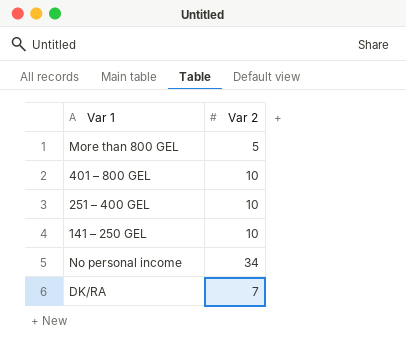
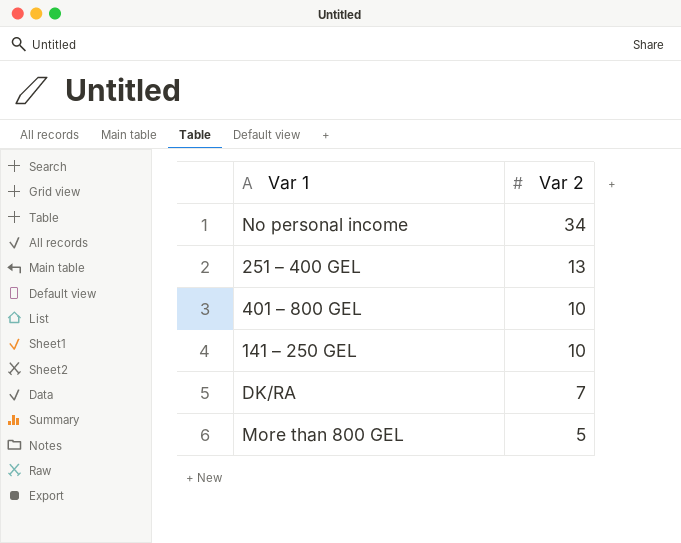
row order: none -> Var 2 descending
251 – 400 GEL | Var 2: 10 -> 13

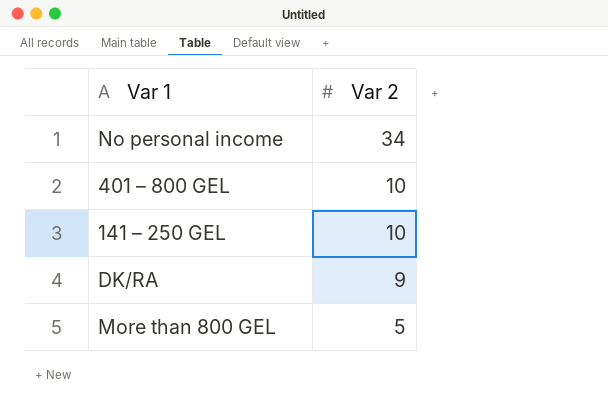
row 251 – 400 GEL: 13 -> none
DK/RA | Var 2: 7 -> 9

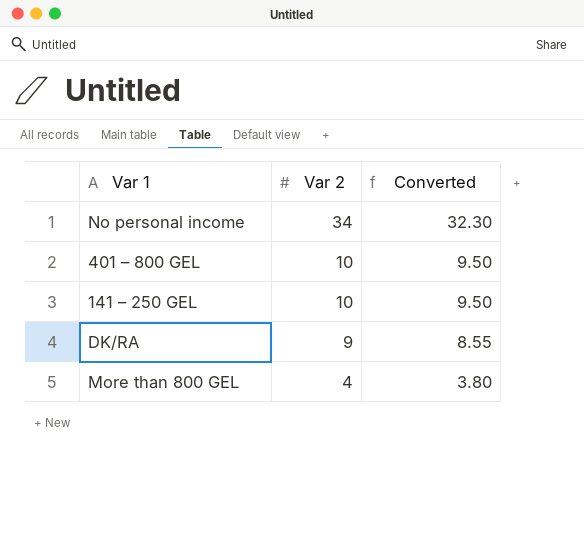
column Converted | formula: none -> [Var 2] * 0.95
More than 800 GEL | Var 2: 5 -> 4

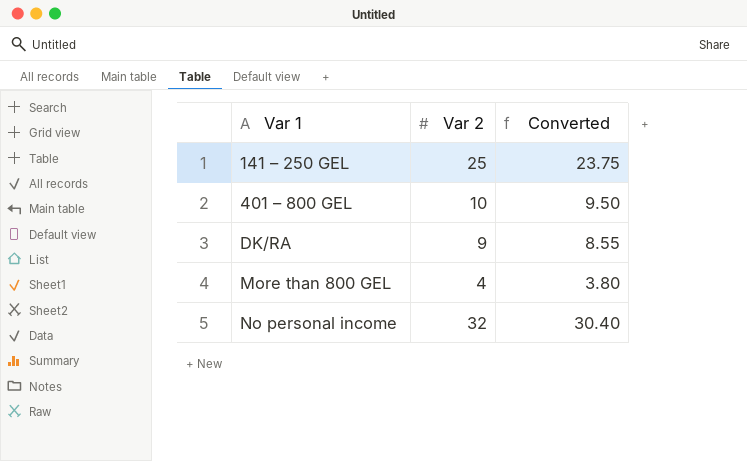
row order: Var 2 descending -> Var 1 ascending
141 – 250 GEL | Var 2: 10 -> 25
141 – 250 GEL | Converted: 9.50 -> 23.75
No personal income | Var 2: 34 -> 32
No personal income | Converted: 32.30 -> 30.40

